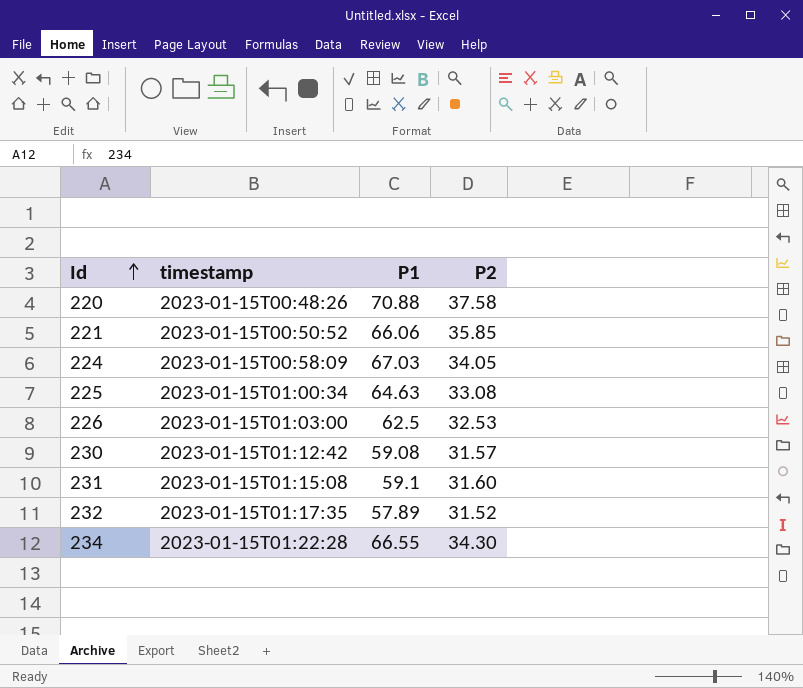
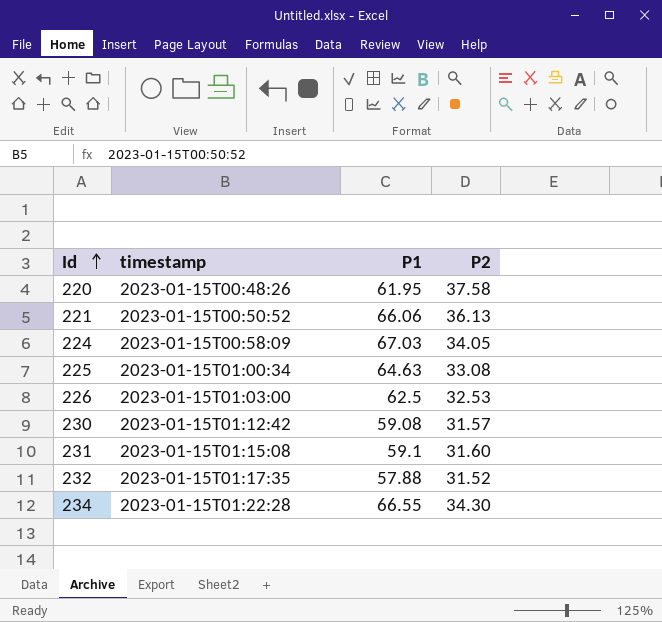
220 | P1: 70.88 -> 61.95
221 | P2: 35.85 -> 36.13
232 | P1: 57.89 -> 57.88

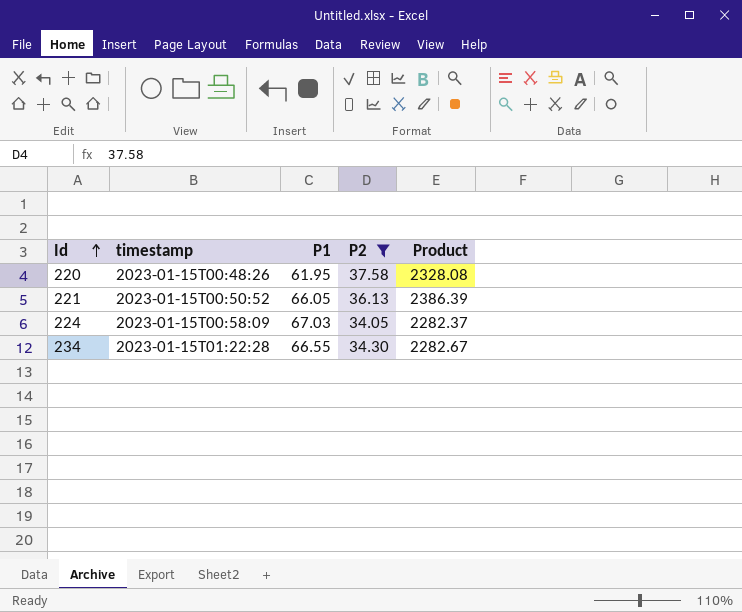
filter: none -> P2 >= 34.05
column Product | formula: none -> [P1] * [P2]
221 | P1: 66.06 -> 66.05

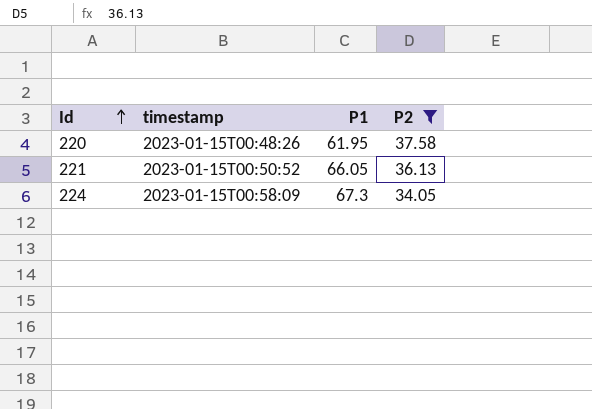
column Product | formula: [P1] * [P2] -> none
row 234: 2023-01-15T01:22:28 | 66.55 | 34.30 | 2282.67 -> none
224 | P1: 67.03 -> 67.3

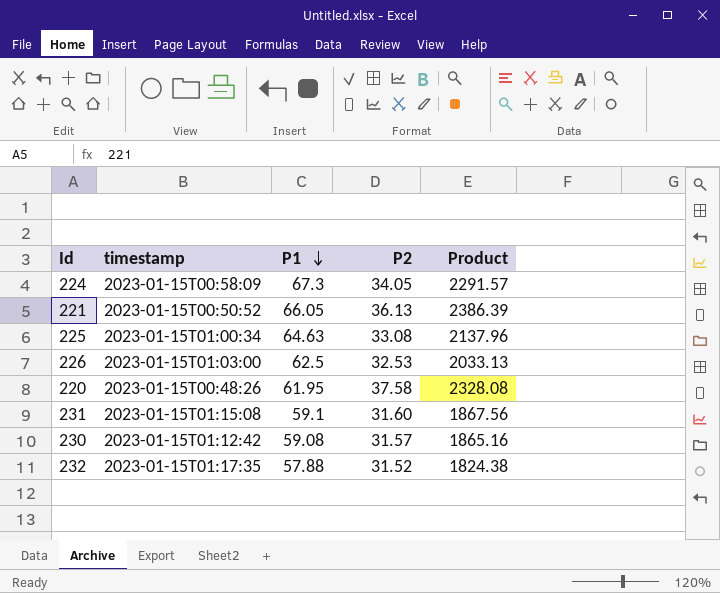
filter: P2 >= 34.05 -> none
row order: Id ascending -> P1 descending
column Product | formula: none -> [P1] * [P2]

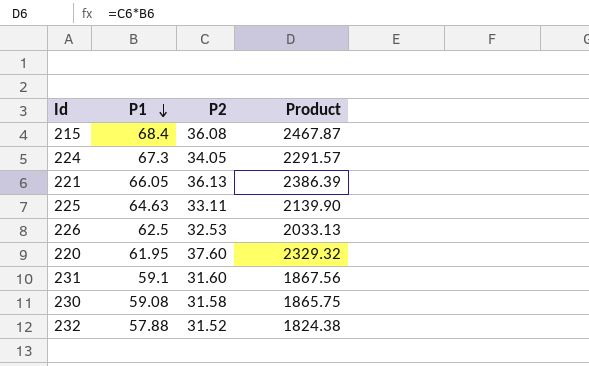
column timestamp | position: 2 -> none
row 215: none -> 68.4 | 36.08 | 2467.87
225 | P2: 33.08 -> 33.11
225 | Product: 2137.96 -> 2139.90
220 | P2: 37.58 -> 37.60
220 | Product: 2328.08 -> 2329.32
230 | P2: 31.57 -> 31.58
230 | Product: 1865.16 -> 1865.75

